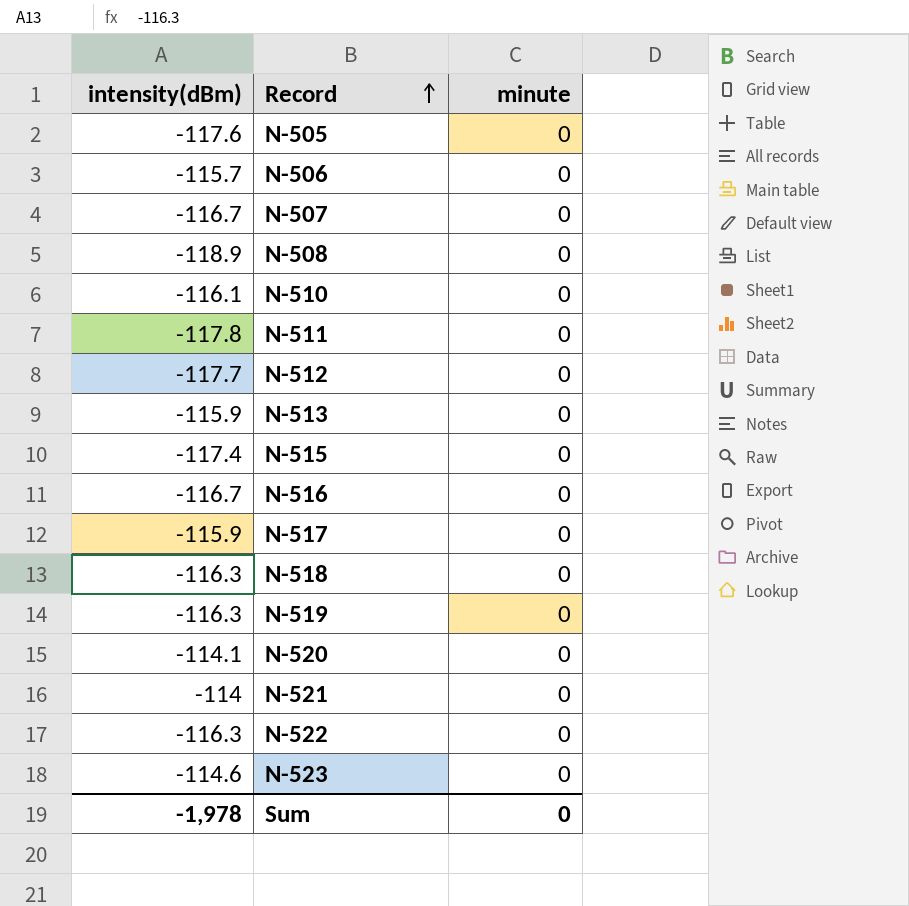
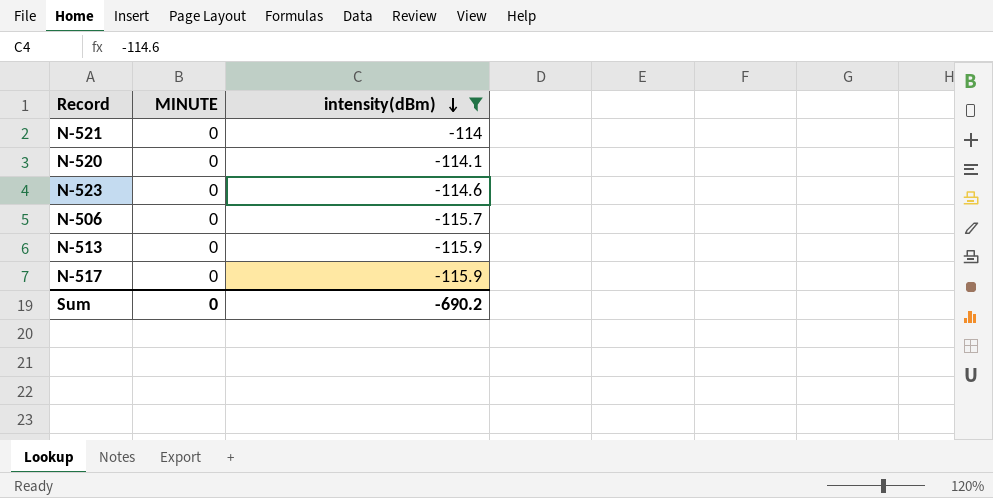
filter: none -> intensity(dBm) >= -115.9
row order: Record ascending -> intensity(dBm) descending
column name: minute -> MINUTE
column intensity(dBm) | position: 1 -> 3
Sum | intensity(dBm): -1,978 -> -690.2

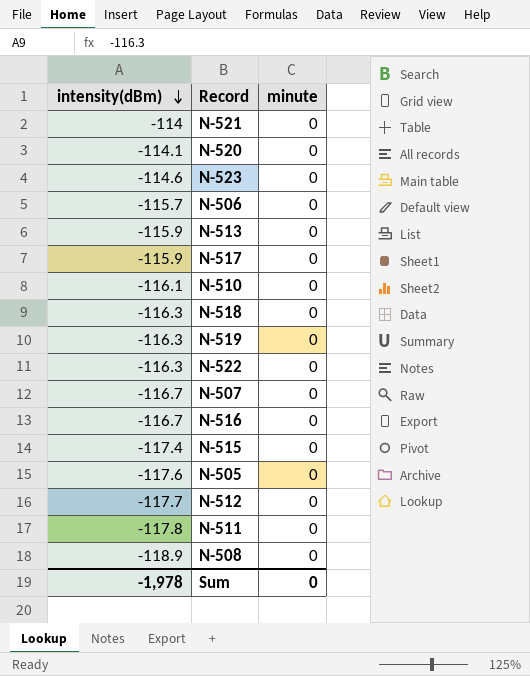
filter: intensity(dBm) >= -115.9 -> none
column intensity(dBm) | position: 3 -> 1
column name: MINUTE -> minute
Sum | intensity(dBm): -690.2 -> -1,978

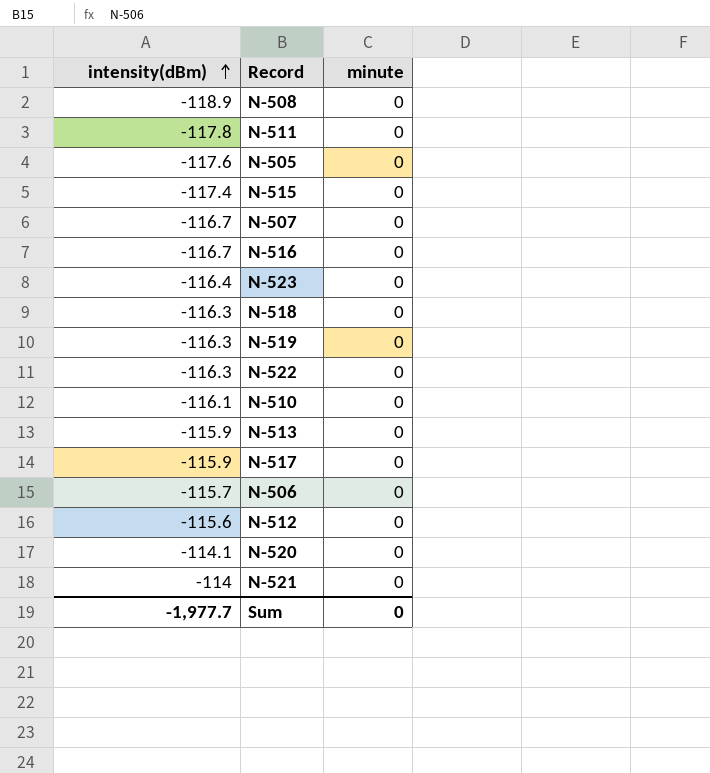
row order: intensity(dBm) descending -> intensity(dBm) ascending
N-523 | intensity(dBm): -114.6 -> -116.4
N-512 | intensity(dBm): -117.7 -> -115.6
Sum | intensity(dBm): -1,978 -> -1,977.7

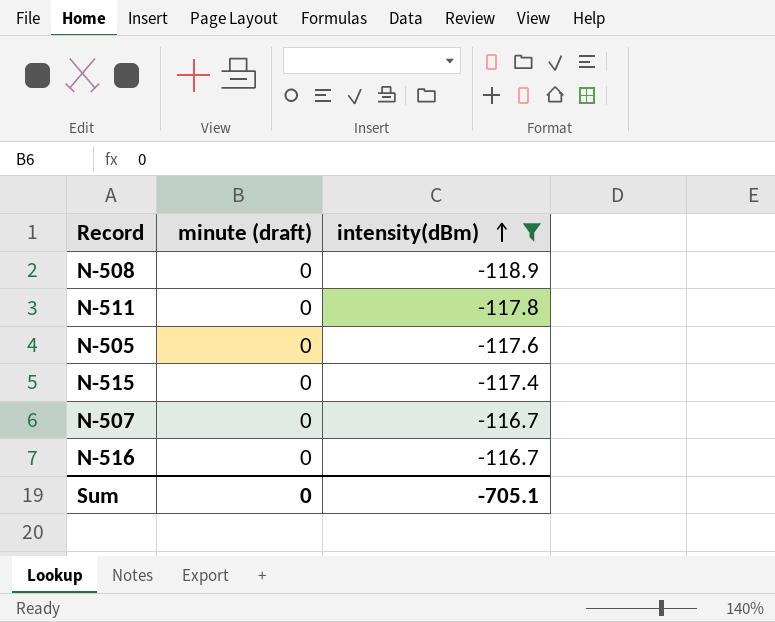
filter: none -> intensity(dBm) <= -116.7
column name: minute -> minute (draft)
column intensity(dBm) | position: 1 -> 3
Sum | intensity(dBm): -1,977.7 -> -705.1

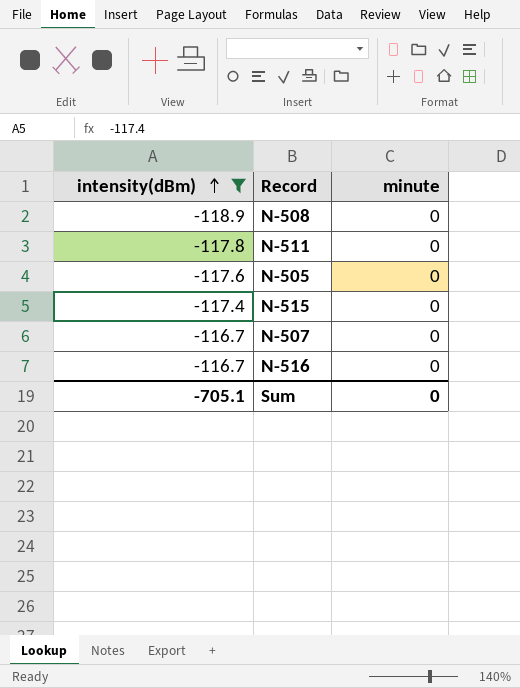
column intensity(dBm) | position: 3 -> 1
column name: minute (draft) -> minute

